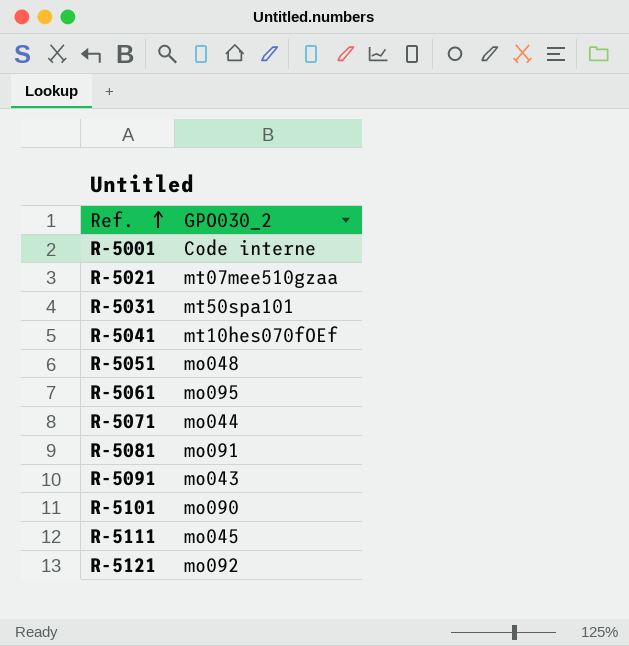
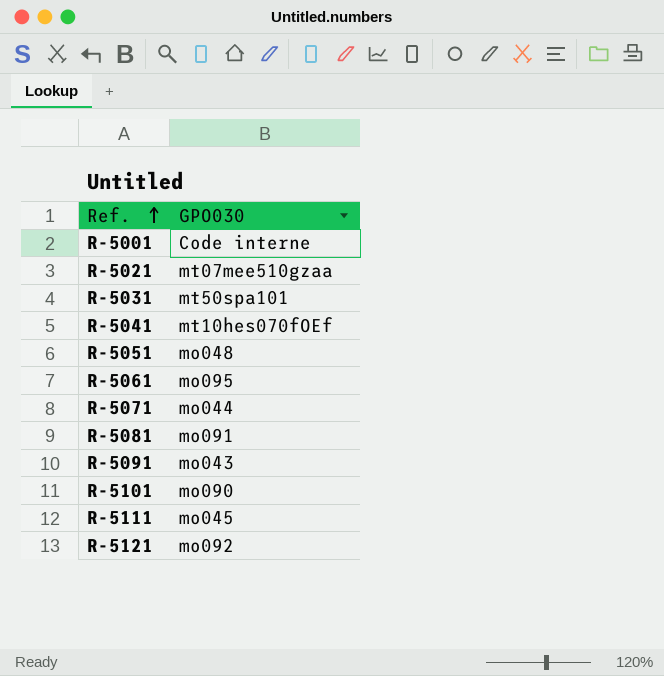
column name: GPO030_2 -> GPO030

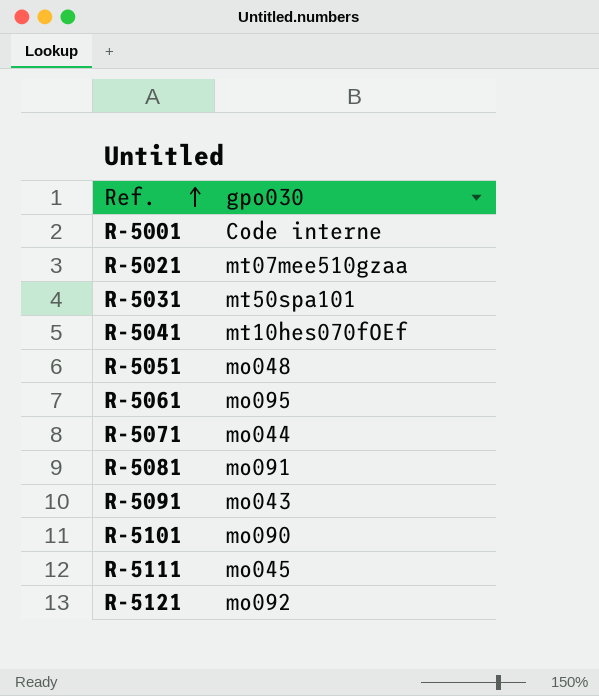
column name: GPO030 -> gpo030

